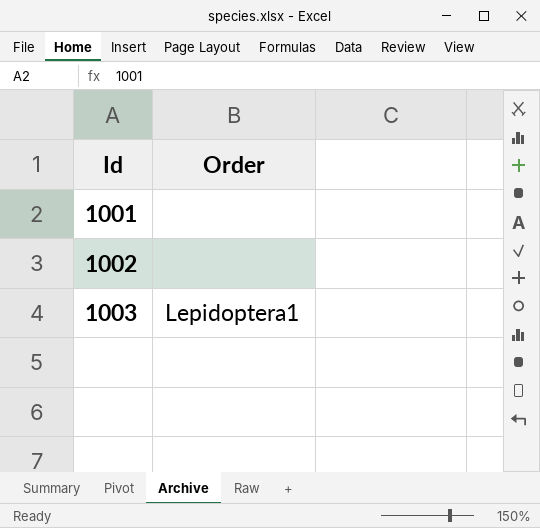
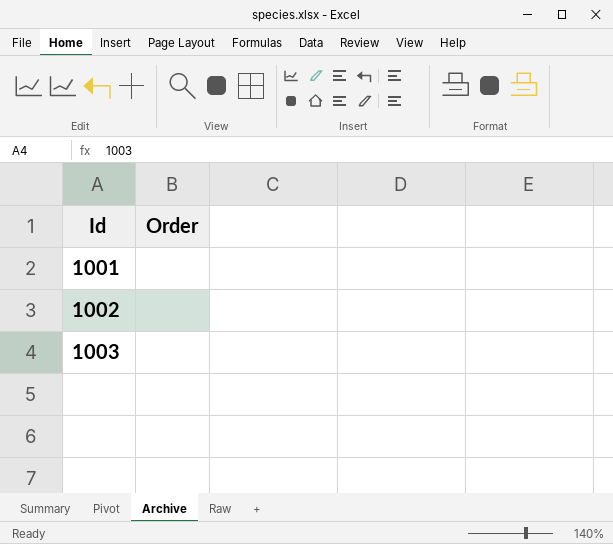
1003 | Order: Lepidoptera1 -> none

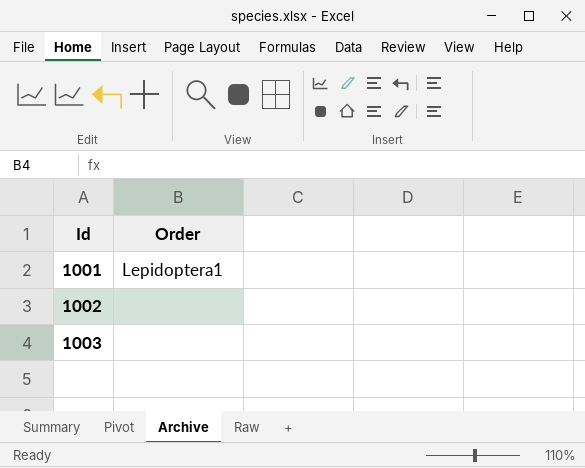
1001 | Order: none -> Lepidoptera1

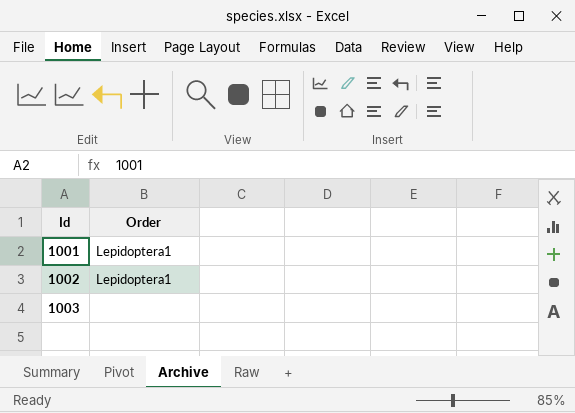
1002 | Order: none -> Lepidoptera1

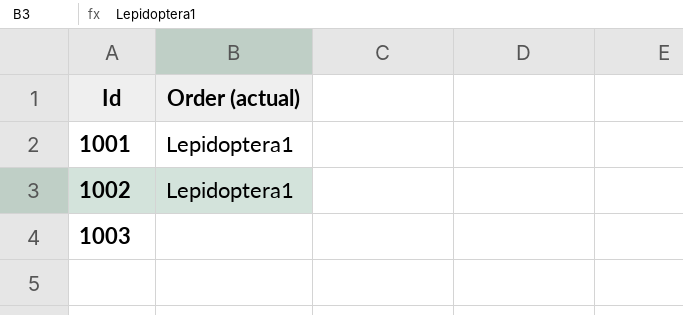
column name: Order -> Order (actual)

